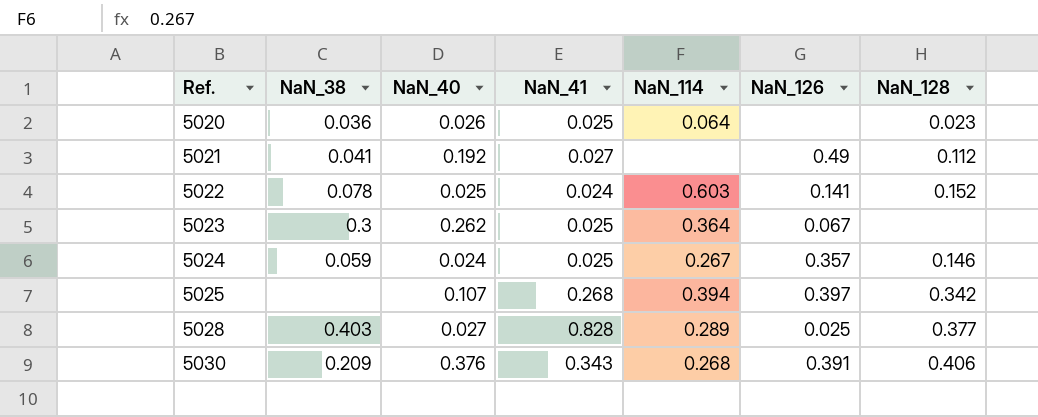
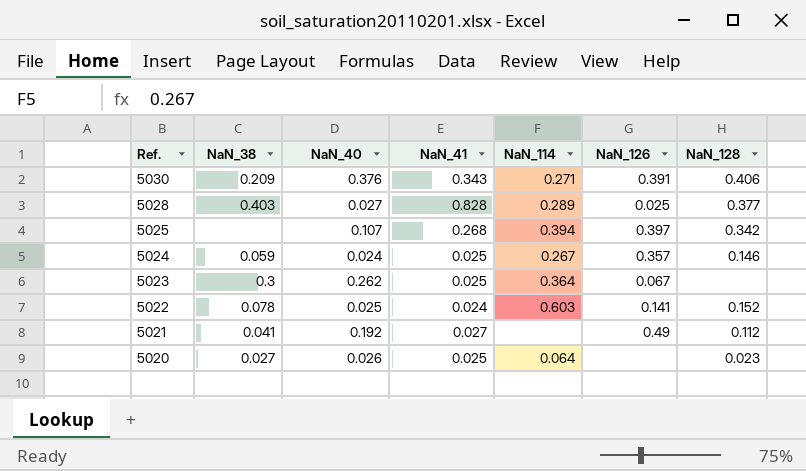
row order: Ref. ascending -> Ref. descending
5030 | NaN_114: 0.268 -> 0.271
5020 | NaN_38: 0.036 -> 0.027

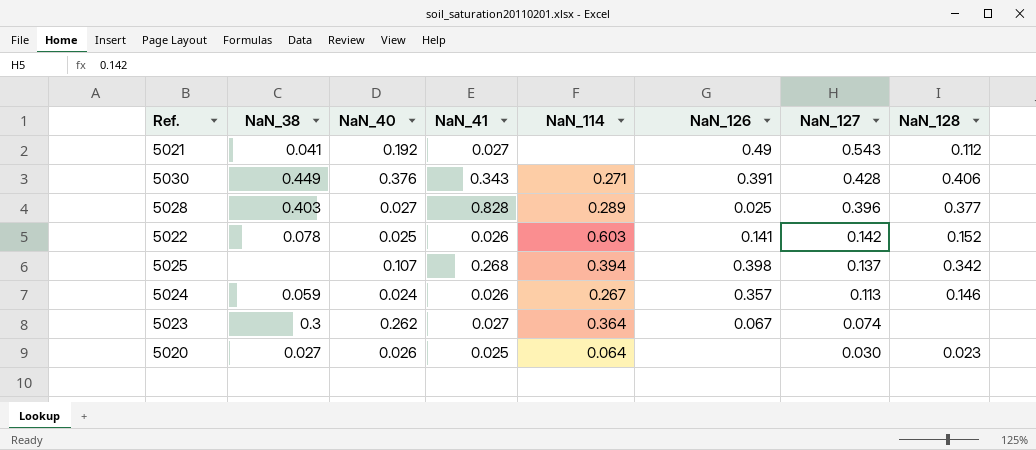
row order: Ref. descending -> NaN_127 descending
column NaN_127 | position: none -> 7
5030 | NaN_38: 0.209 -> 0.449
5022 | NaN_41: 0.024 -> 0.026
5025 | NaN_126: 0.397 -> 0.398
5024 | NaN_41: 0.025 -> 0.026
5023 | NaN_41: 0.025 -> 0.027

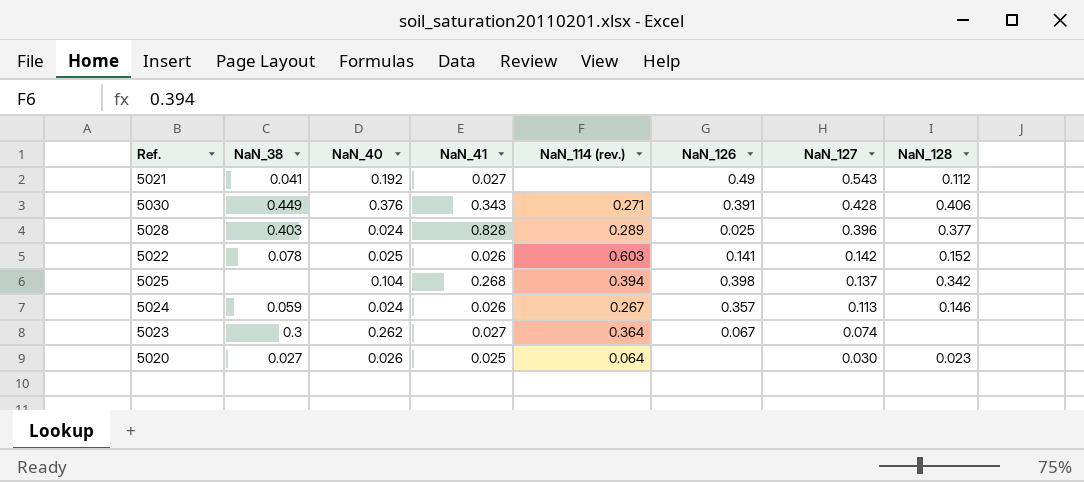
column name: NaN_114 -> NaN_114 (rev.)
5028 | NaN_40: 0.027 -> 0.024
5025 | NaN_40: 0.107 -> 0.104

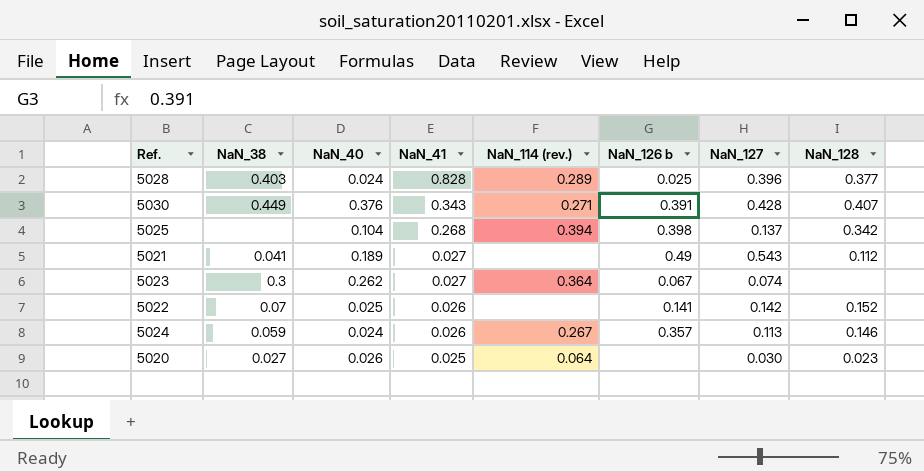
row order: NaN_127 descending -> NaN_41 descending
column name: NaN_126 -> NaN_126 b
5030 | NaN_128: 0.406 -> 0.407
5021 | NaN_40: 0.192 -> 0.189
5022 | NaN_38: 0.078 -> 0.07
5022 | NaN_114 (rev.): 0.603 -> none

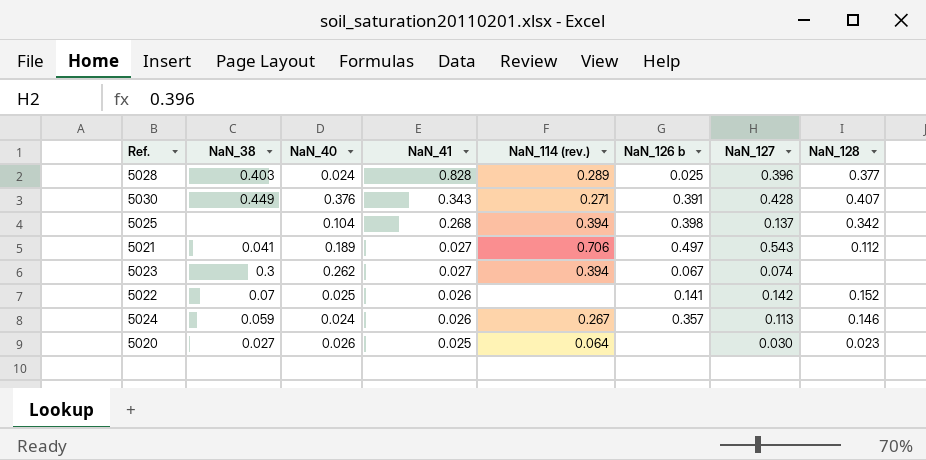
5021 | NaN_114 (rev.): none -> 0.706
5021 | NaN_126 b: 0.49 -> 0.497
5023 | NaN_114 (rev.): 0.364 -> 0.394

